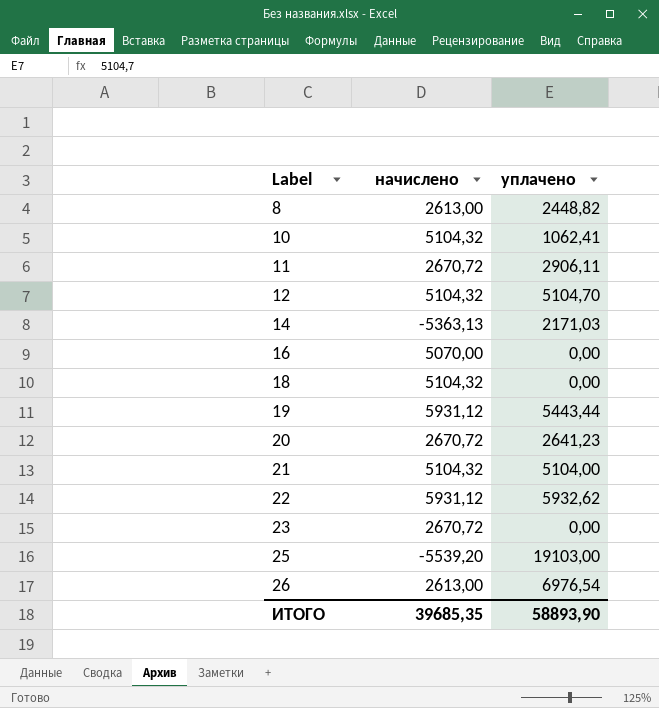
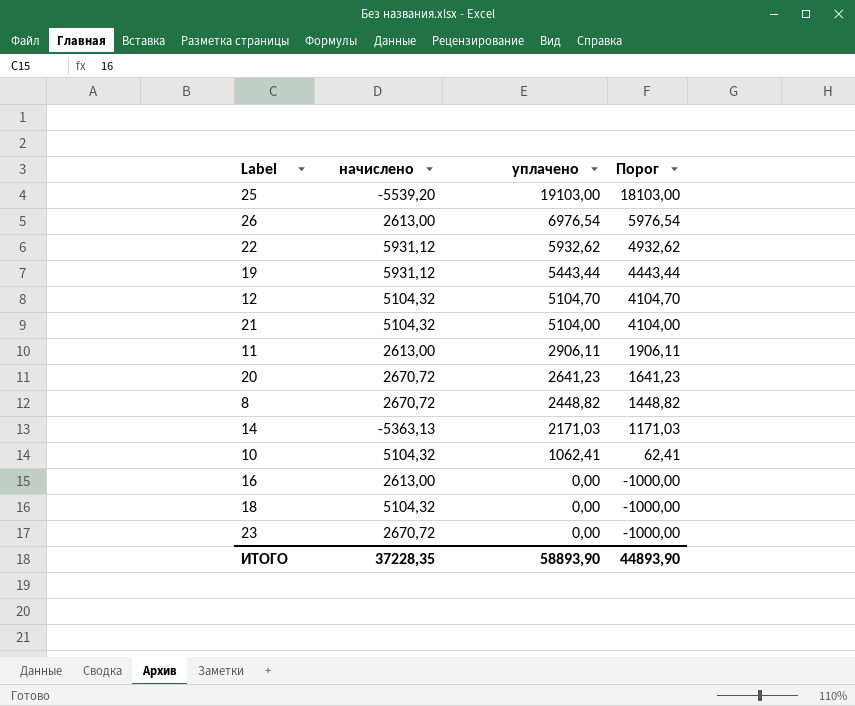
row order: Label ascending -> уплачено descending
column Порог | formula: none -> [уплачено] - 1000
11 | начислено: 2670,72 -> 2613,00
8 | начислено: 2613,00 -> 2670,72
16 | начислено: 5070,00 -> 2613,00
ИТОГО | начислено: 39685,35 -> 37228,35

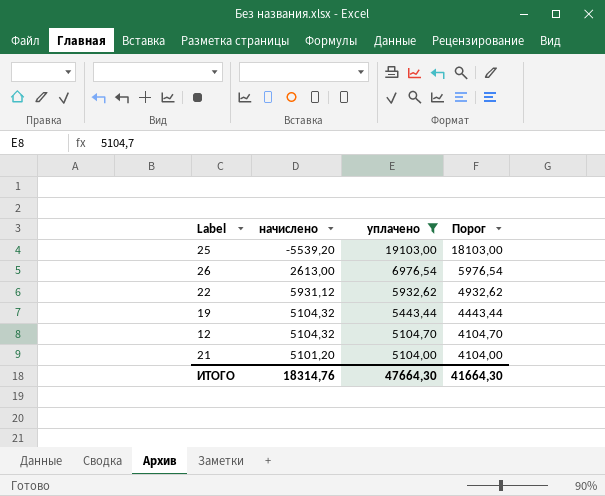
filter: none -> уплачено >= 5104,00
19 | начислено: 5931,12 -> 5104,32
21 | начислено: 5104,32 -> 5101,20
ИТОГО | начислено: 37228,35 -> 18314,76
ИТОГО | уплачено: 58893,90 -> 47664,30
ИТОГО | Порог: 44893,90 -> 41664,30

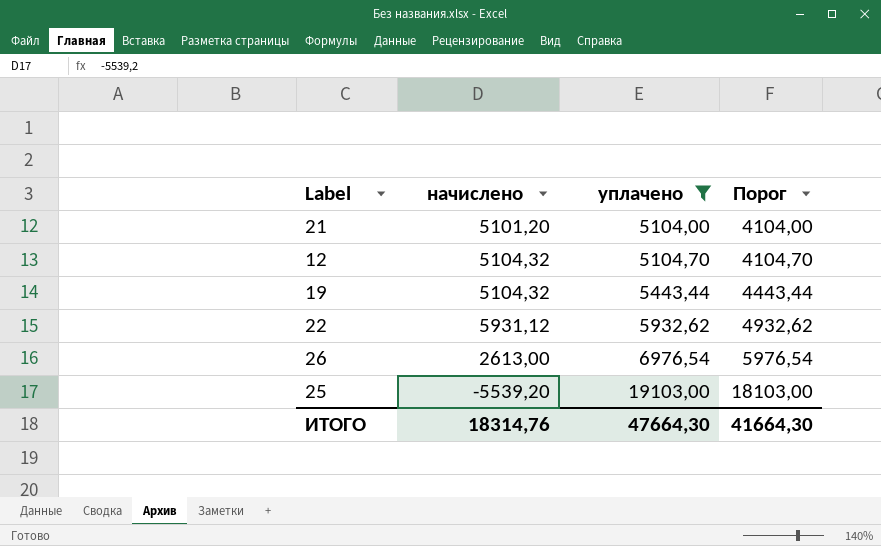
row order: уплачено descending -> уплачено ascending

